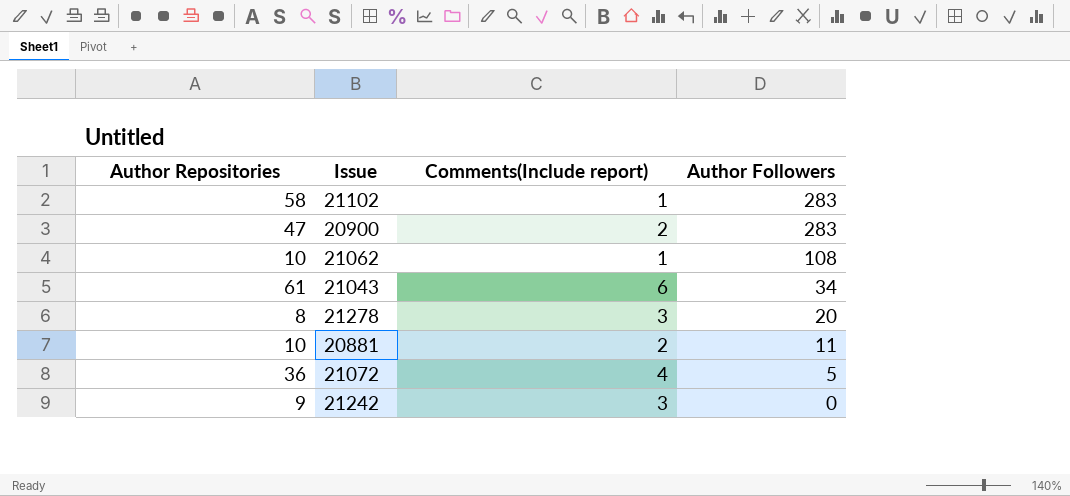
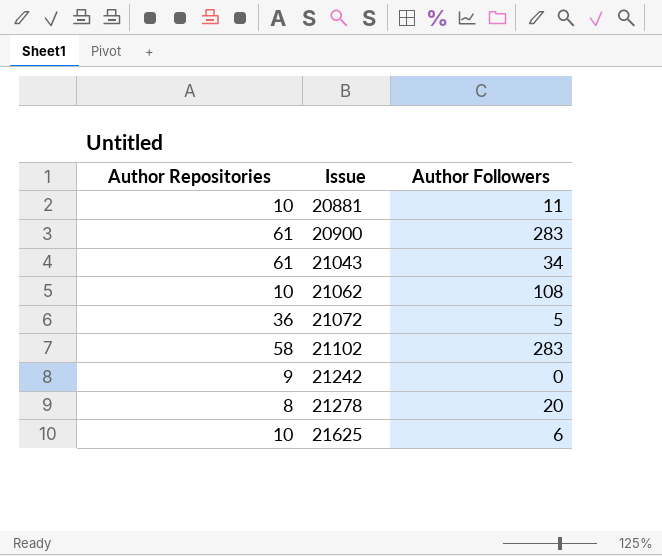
row order: Author Followers descending -> Issue ascending
column Comments(Include report) | position: 3 -> none
20900 | Author Repositories: 47 -> 61
row 21625: none -> 10 | 6

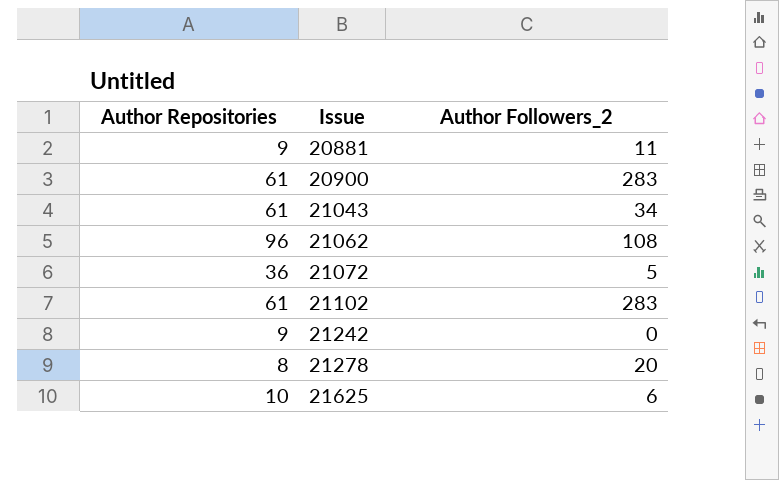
column name: Author Followers -> Author Followers_2
20881 | Author Repositories: 10 -> 9
21062 | Author Repositories: 10 -> 96
21102 | Author Repositories: 58 -> 61

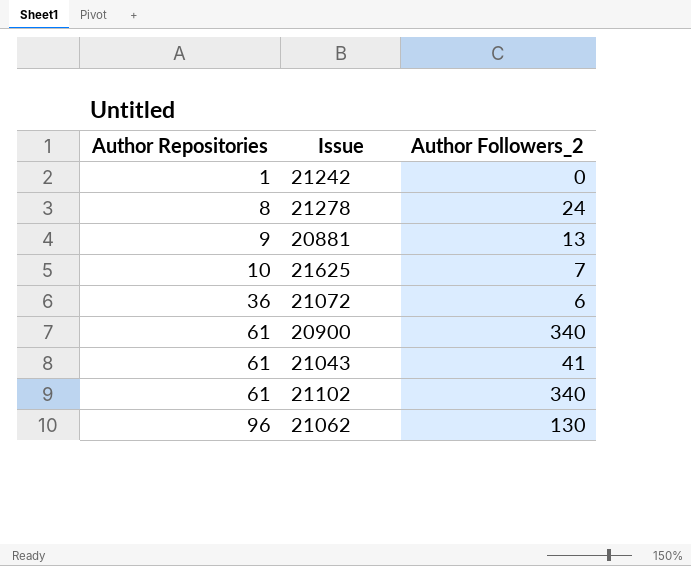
row order: Issue ascending -> Author Repositories ascending
21242 | Author Repositories: 9 -> 1
21278 | Author Followers_2: 20 -> 24
20881 | Author Followers_2: 11 -> 13
21625 | Author Followers_2: 6 -> 7
21072 | Author Followers_2: 5 -> 6
20900 | Author Followers_2: 283 -> 340
21043 | Author Followers_2: 34 -> 41
21102 | Author Followers_2: 283 -> 340
21062 | Author Followers_2: 108 -> 130

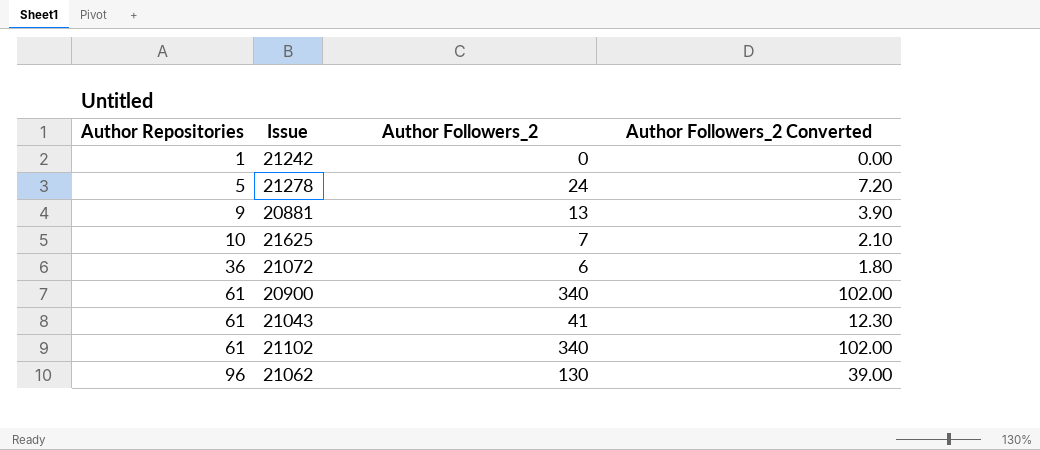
column Author Followers_2 Converted | formula: none -> [Author Followers_2] * 0.3
21278 | Author Repositories: 8 -> 5

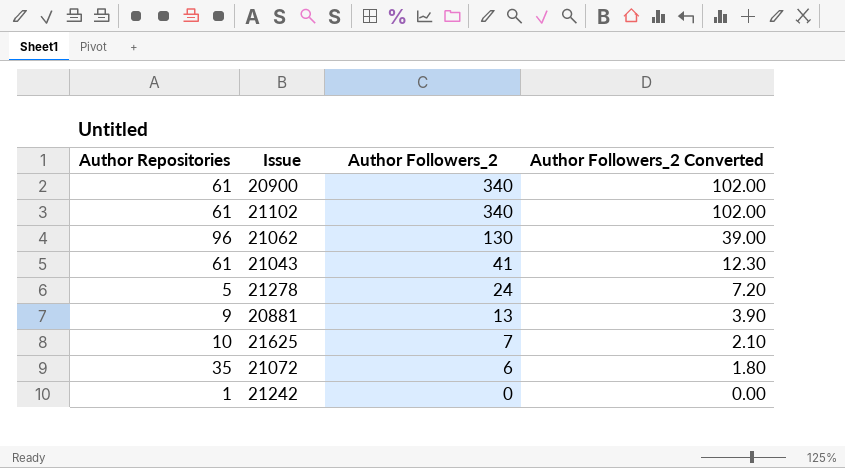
row order: Author Repositories ascending -> Author Followers_2 descending
21072 | Author Repositories: 36 -> 35

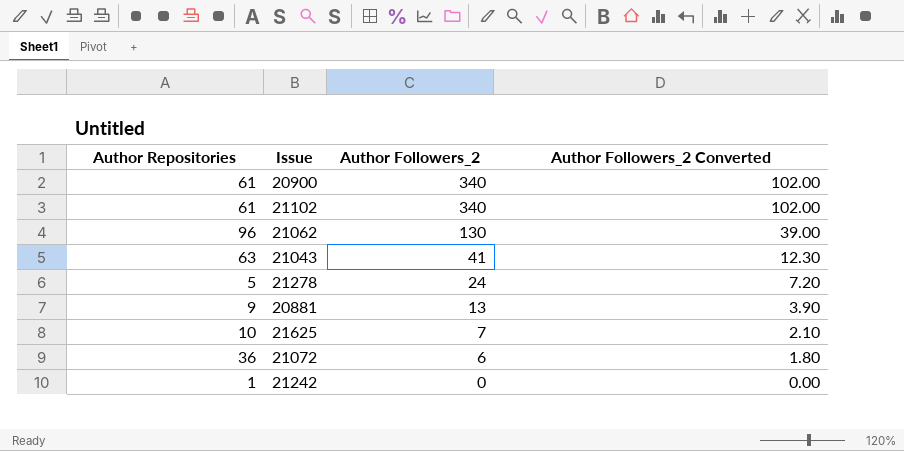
21043 | Author Repositories: 61 -> 63
21072 | Author Repositories: 35 -> 36

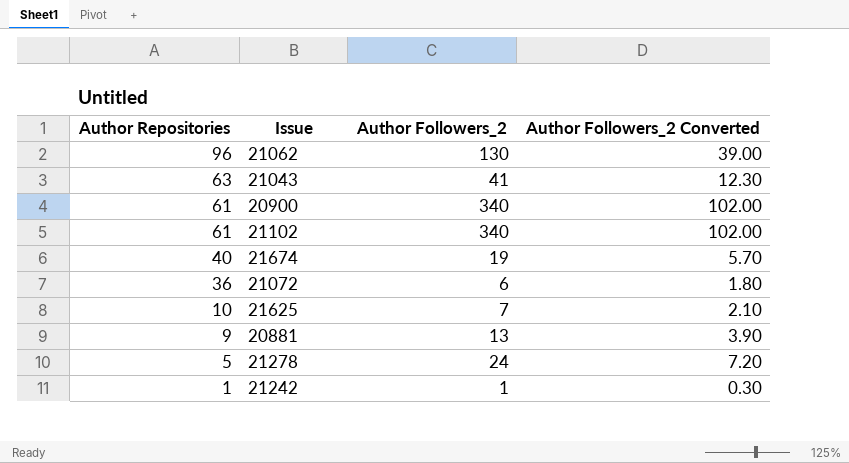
row order: Author Followers_2 descending -> Author Repositories descending
row 21674: none -> 40 | 19 | 5.70
21242 | Author Followers_2: 0 -> 1
21242 | Author Followers_2 Converted: 0.00 -> 0.30

